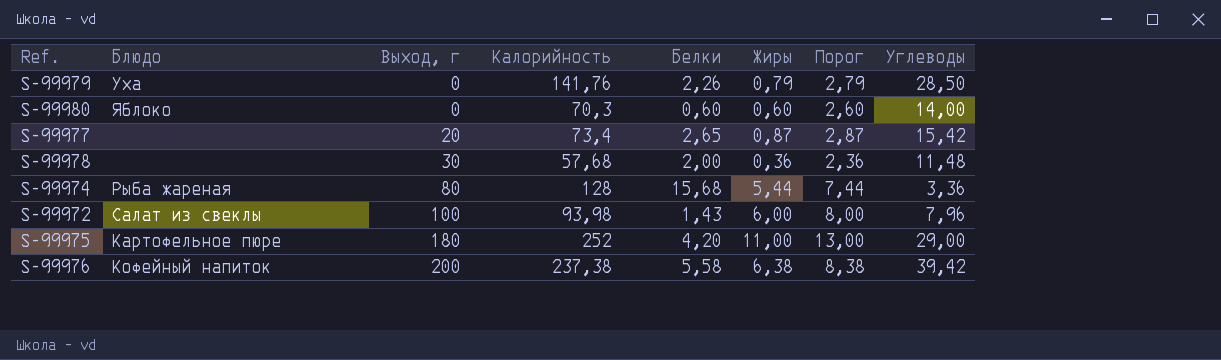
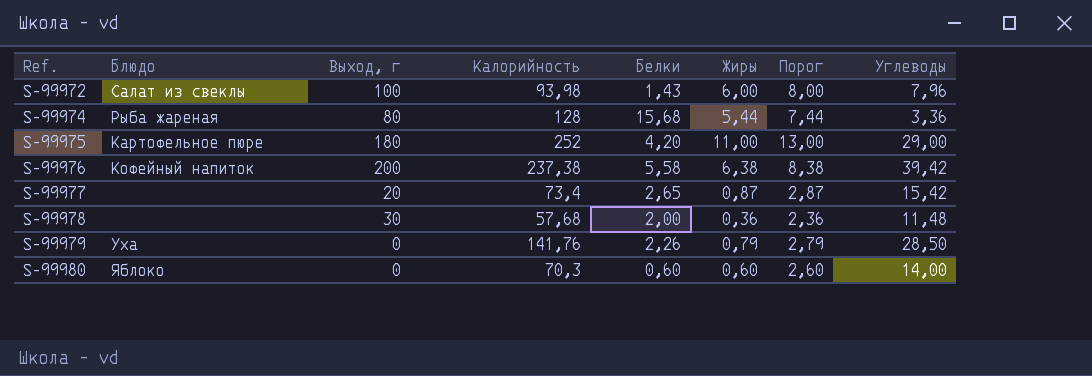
row order: Выход, г ascending -> Ref. ascending

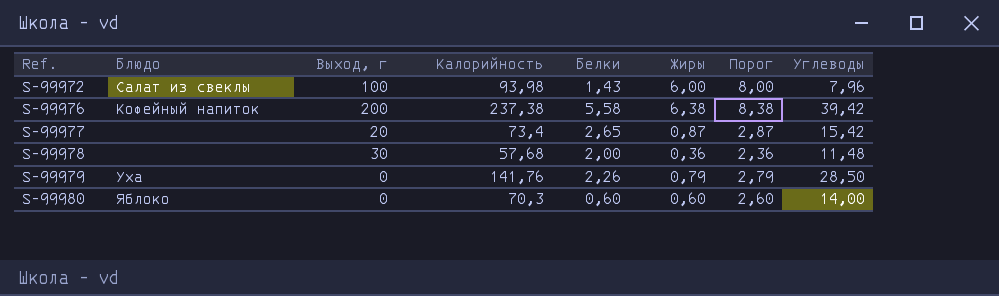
row S-99974: Рыба жареная | 80 | 128 | 15,68 | 5,44 | 7,44 | 3,36 -> none
row S-99975: Картофельное пюре | 180 | 252 | 4,20 | 11,00 | 13,00 | 29,00 -> none

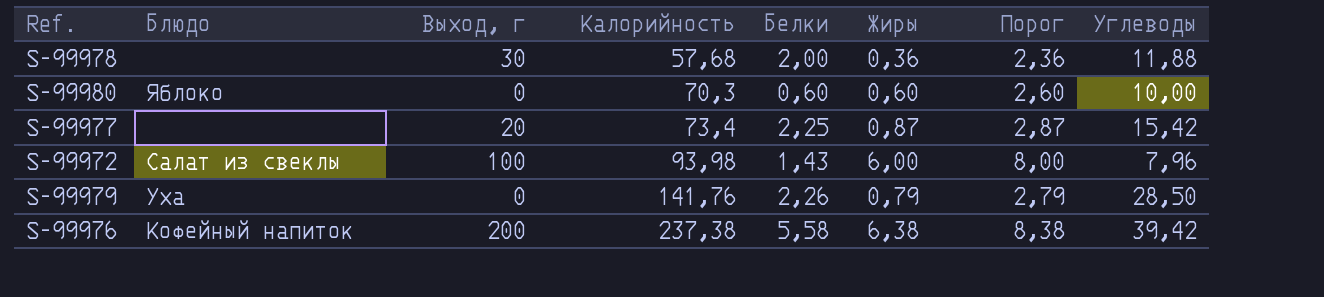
row order: Ref. ascending -> Калорийность ascending
S-99978 | Углеводы: 11,48 -> 11,88
S-99980 | Углеводы: 14,00 -> 10,00
S-99977 | Белки: 2,65 -> 2,25

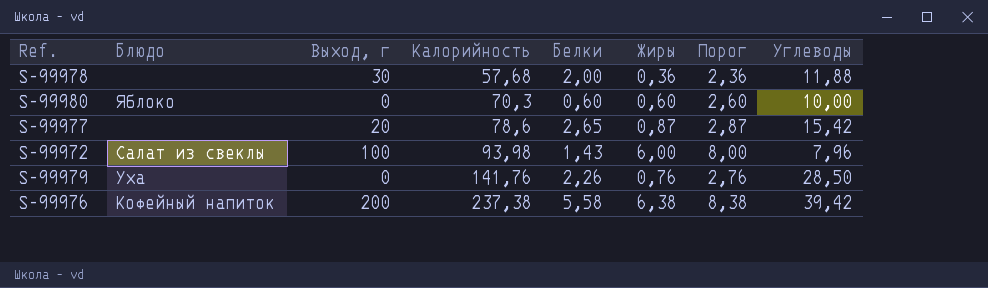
S-99977 | Калорийность: 73,4 -> 78,6
S-99977 | Белки: 2,25 -> 2,65
S-99979 | Жиры: 0,79 -> 0,76
S-99979 | Порог: 2,79 -> 2,76

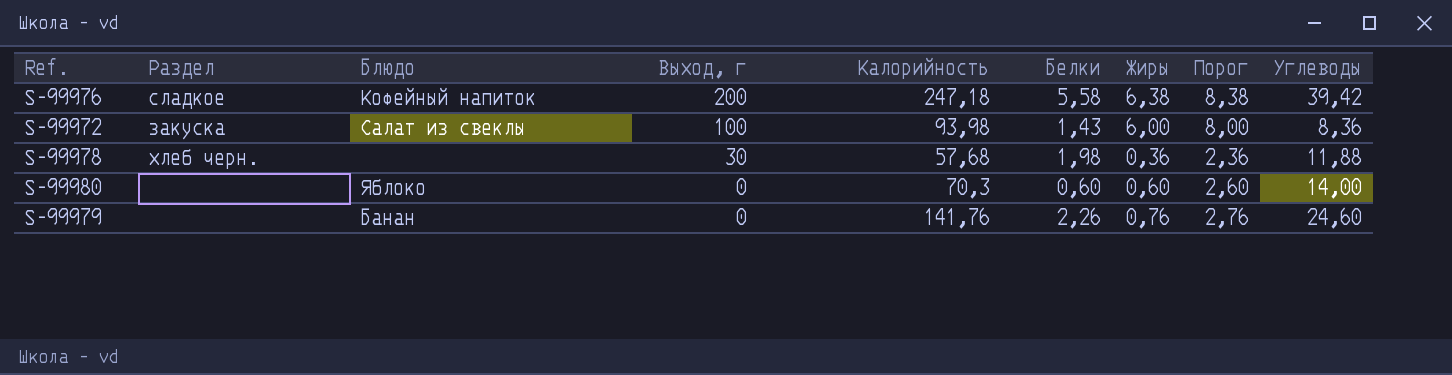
row order: Калорийность ascending -> Выход, г descending
column Раздел | position: none -> 2
row S-99977: none | 20 | 78,6 | 2,65 | 0,87 | 2,87 | 15,42 -> none
S-99976 | Калорийность: 237,38 -> 247,18
S-99972 | Углеводы: 7,96 -> 8,36
S-99978 | Белки: 2,00 -> 1,98
S-99980 | Углеводы: 10,00 -> 14,00
S-99979 | Блюдо: Уха -> Банан
S-99979 | Углеводы: 28,50 -> 24,60

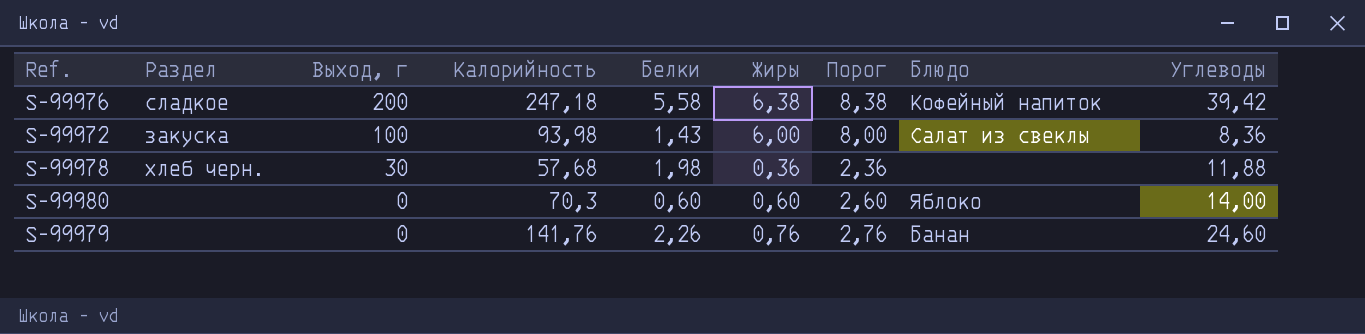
column Блюдо | position: 3 -> 8

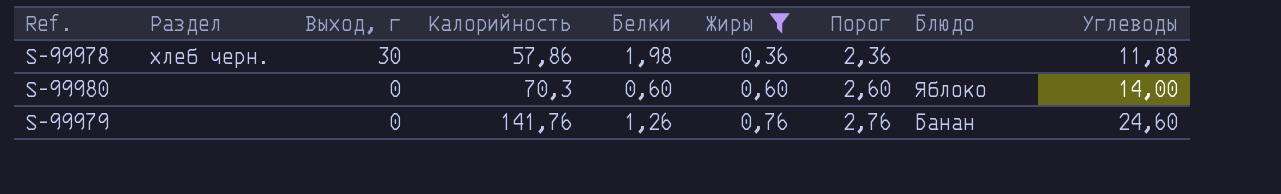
filter: none -> Жиры <= 0,76
S-99978 | Калорийность: 57,68 -> 57,86
S-99979 | Белки: 2,26 -> 1,26

